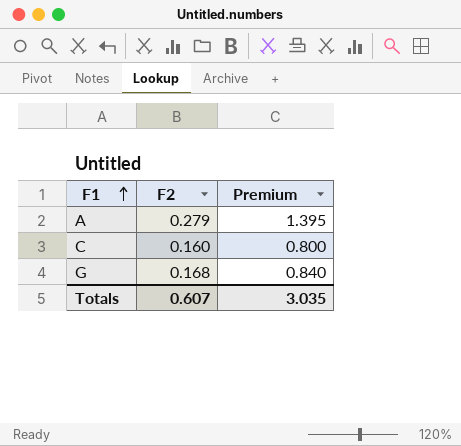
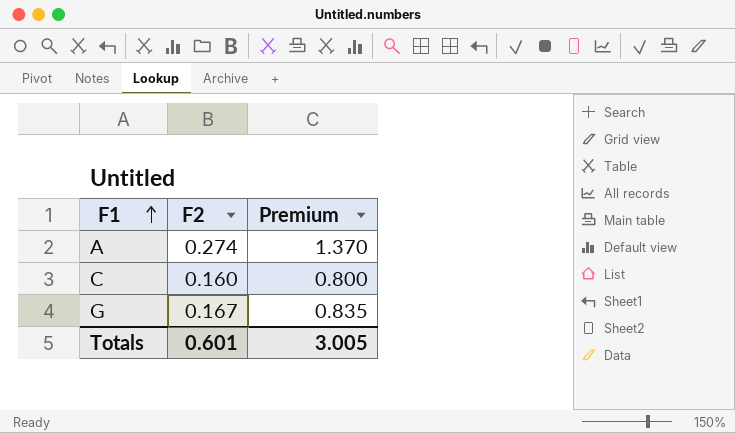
A | F2: 0.279 -> 0.274
A | Premium: 1.395 -> 1.370
G | F2: 0.168 -> 0.167
G | Premium: 0.840 -> 0.835
Totals | F2: 0.607 -> 0.601
Totals | Premium: 3.035 -> 3.005

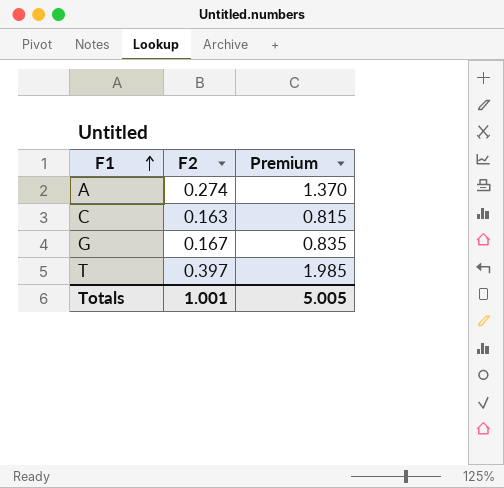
C | F2: 0.160 -> 0.163
C | Premium: 0.800 -> 0.815
row T: none -> 0.397 | 1.985
Totals | F2: 0.601 -> 1.001
Totals | Premium: 3.005 -> 5.005

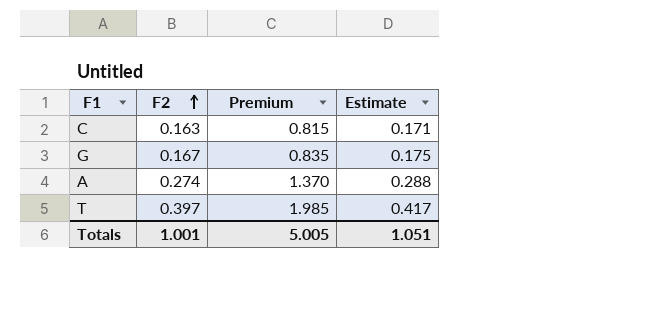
row order: F1 ascending -> F2 ascending
column Estimate | formula: none -> [F2] * 1.05

